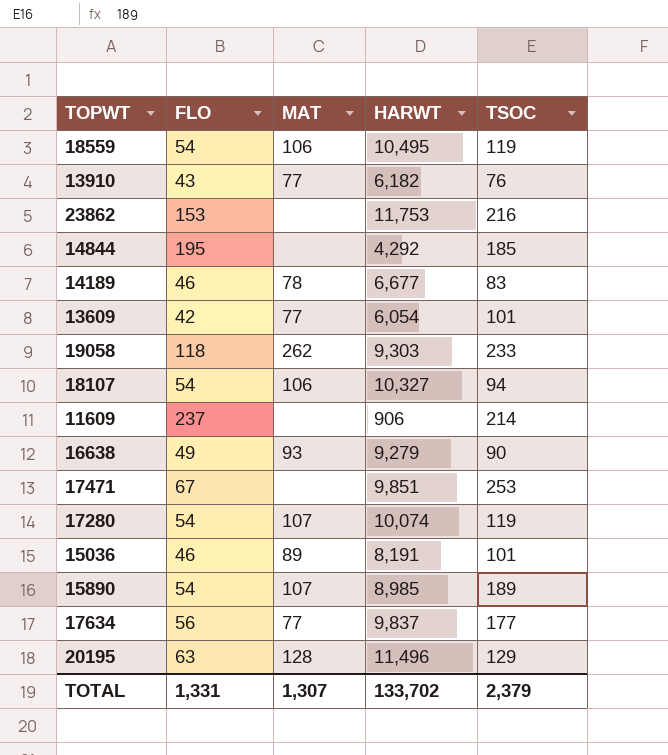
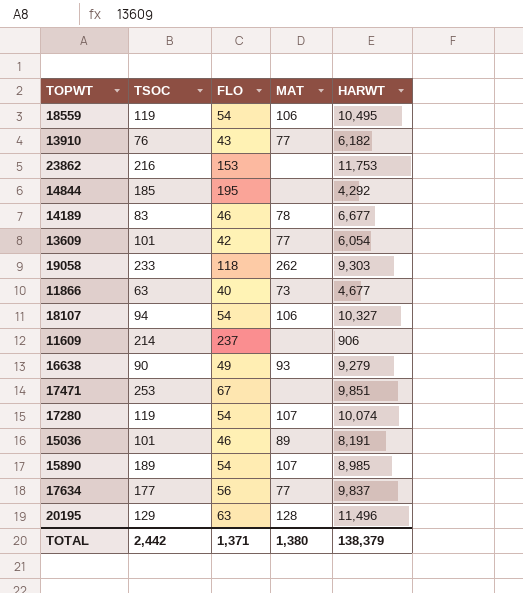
column TSOC | position: 5 -> 2
row 11866: none -> 63 | 40 | 73 | 4,677
TOTAL | TSOC: 2,379 -> 2,442
TOTAL | FLO: 1,331 -> 1,371
TOTAL | MAT: 1,307 -> 1,380
TOTAL | HARWT: 133,702 -> 138,379

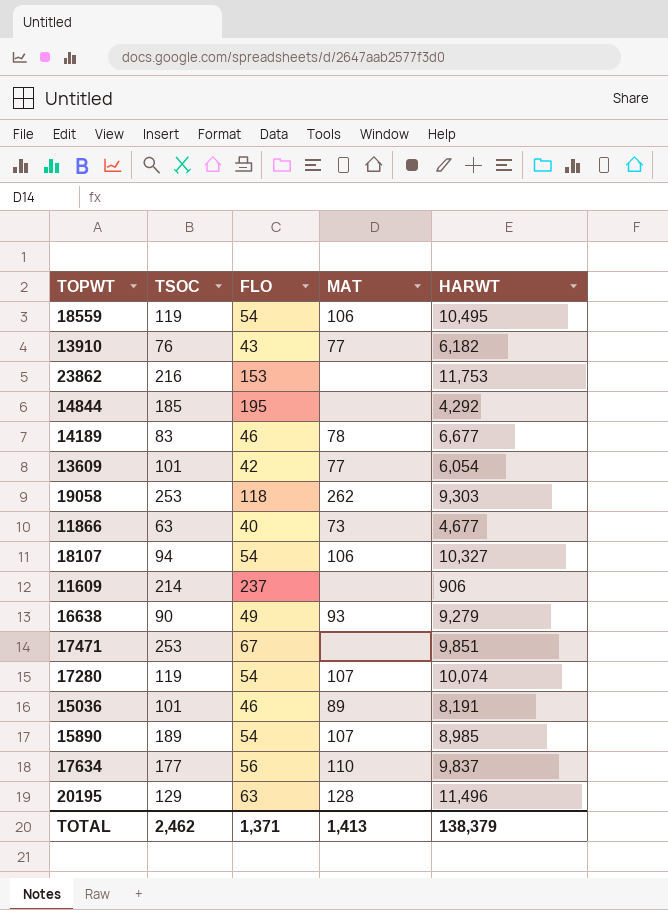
19058 | TSOC: 233 -> 253
17634 | MAT: 77 -> 110
TOTAL | TSOC: 2,442 -> 2,462
TOTAL | MAT: 1,380 -> 1,413

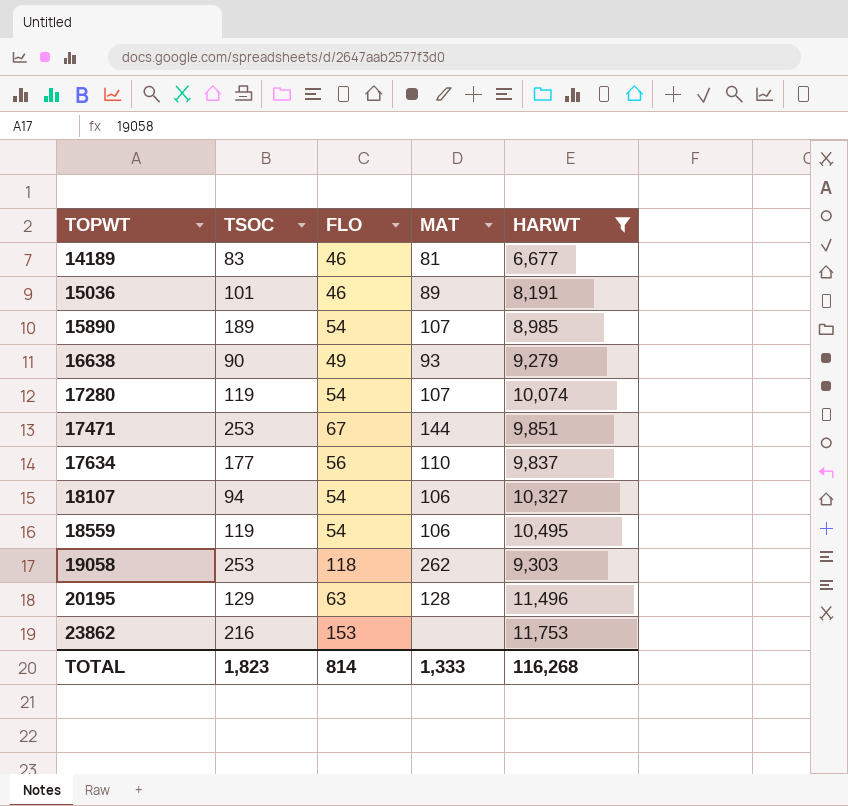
filter: none -> HARWT >= 6,677
row order: none -> TOPWT ascending
14189 | MAT: 78 -> 81
17471 | MAT: none -> 144
TOTAL | TSOC: 2,462 -> 1,823
TOTAL | FLO: 1,371 -> 814
TOTAL | MAT: 1,413 -> 1,333
TOTAL | HARWT: 138,379 -> 116,268

